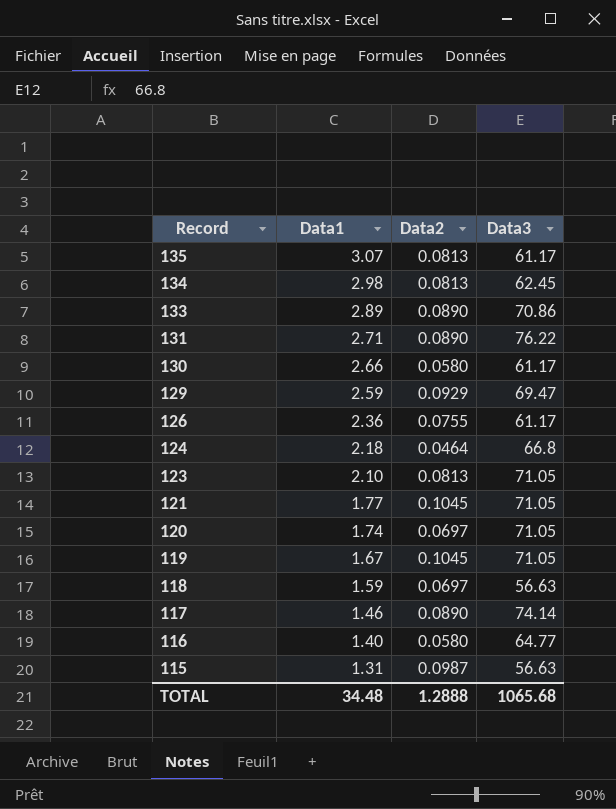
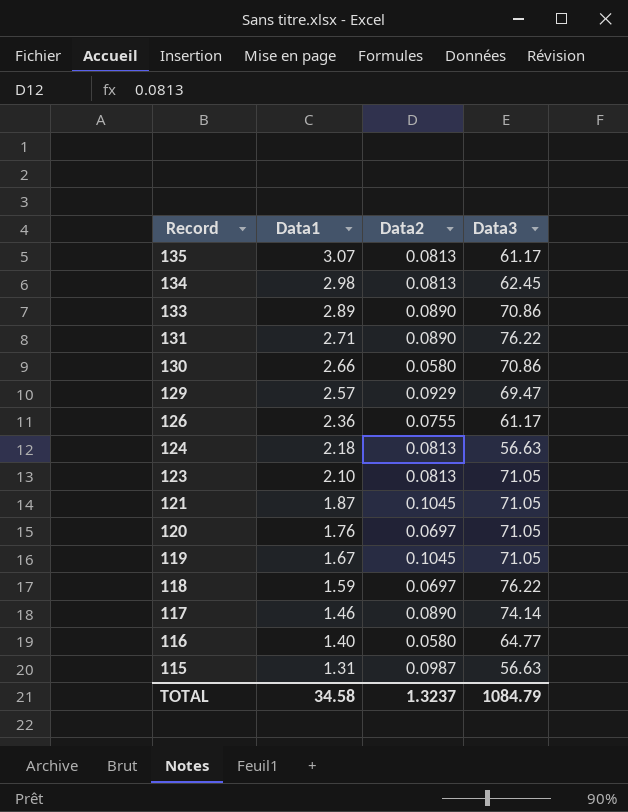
130 | Data3: 61.17 -> 70.86
129 | Data1: 2.59 -> 2.57
124 | Data2: 0.0464 -> 0.0813
124 | Data3: 66.8 -> 56.63
121 | Data1: 1.77 -> 1.87
120 | Data1: 1.74 -> 1.76
118 | Data3: 56.63 -> 76.22
TOTAL | Data1: 34.48 -> 34.58
TOTAL | Data2: 1.2888 -> 1.3237
TOTAL | Data3: 1065.68 -> 1084.79

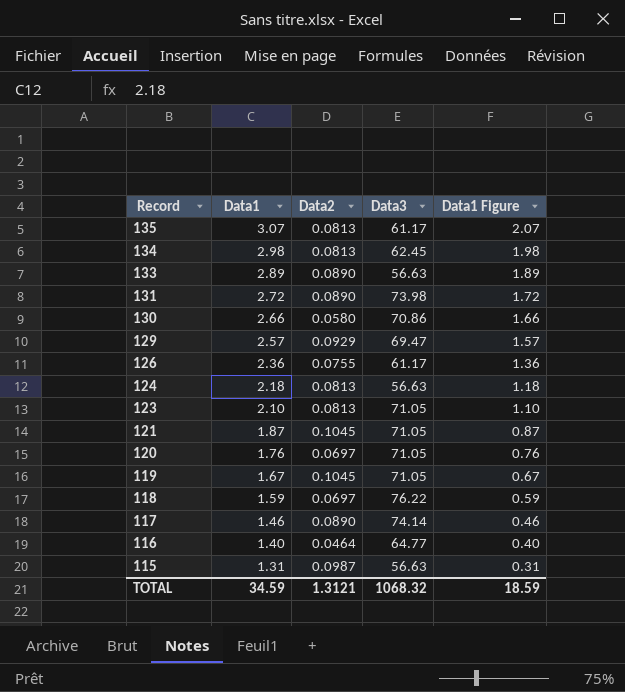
column Data1 Figure | formula: none -> [Data1] - 1
133 | Data3: 70.86 -> 56.63
131 | Data1: 2.71 -> 2.72
131 | Data3: 76.22 -> 73.98
116 | Data2: 0.0580 -> 0.0464
TOTAL | Data1: 34.58 -> 34.59
TOTAL | Data2: 1.3237 -> 1.3121
TOTAL | Data3: 1084.79 -> 1068.32

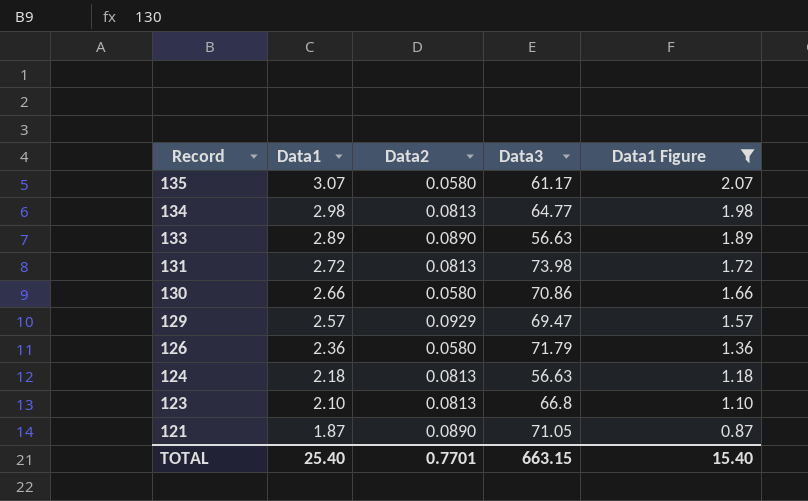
filter: none -> Data1 Figure >= 0.87
135 | Data2: 0.0813 -> 0.0580
134 | Data3: 62.45 -> 64.77
131 | Data2: 0.0890 -> 0.0813
126 | Data2: 0.0755 -> 0.0580
126 | Data3: 61.17 -> 71.79
123 | Data3: 71.05 -> 66.8
121 | Data2: 0.1045 -> 0.0890
TOTAL | Data1: 34.59 -> 25.40
TOTAL | Data2: 1.3121 -> 0.7701
TOTAL | Data3: 1068.32 -> 663.15
TOTAL | Data1 Figure: 18.59 -> 15.40

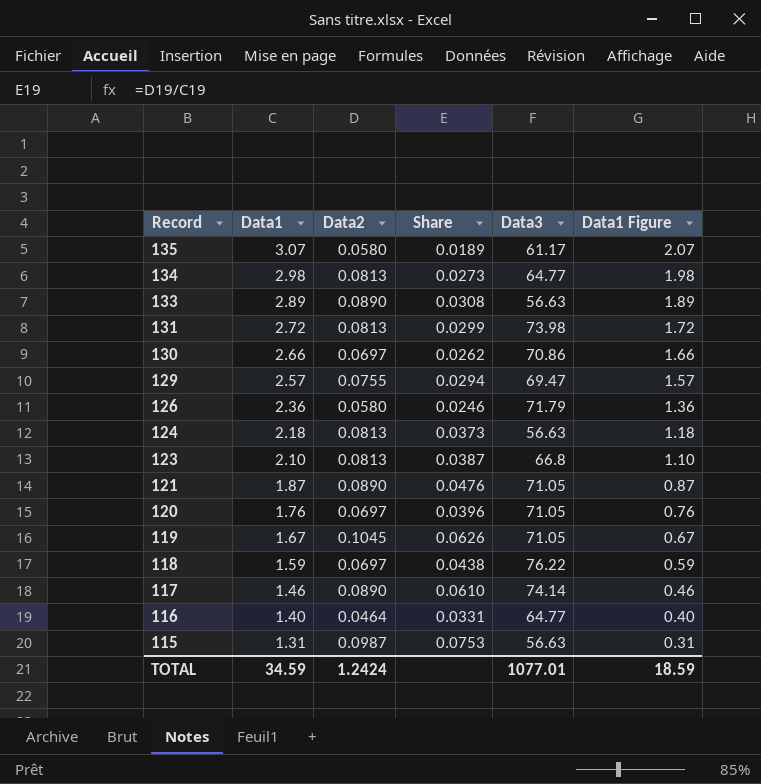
filter: Data1 Figure >= 0.87 -> none
column Share | formula: none -> [Data2] / [Data1]
130 | Data2: 0.0580 -> 0.0697
129 | Data2: 0.0929 -> 0.0755
TOTAL | Data1: 25.40 -> 34.59
TOTAL | Data2: 0.7701 -> 1.2424
TOTAL | Data3: 663.15 -> 1077.01
TOTAL | Data1 Figure: 15.40 -> 18.59

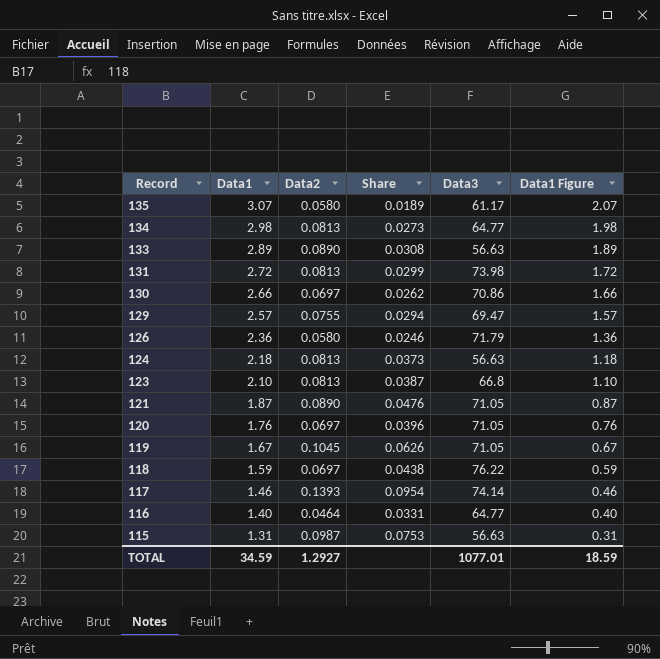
117 | Data2: 0.0890 -> 0.1393
117 | Share: 0.0610 -> 0.0954
TOTAL | Data2: 1.2424 -> 1.2927

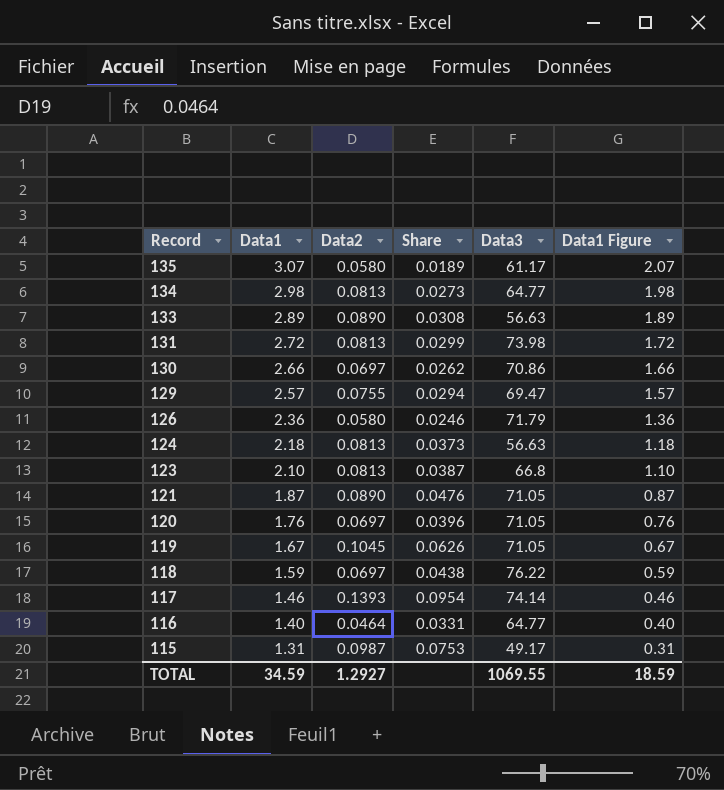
115 | Data3: 56.63 -> 49.17
TOTAL | Data3: 1077.01 -> 1069.55

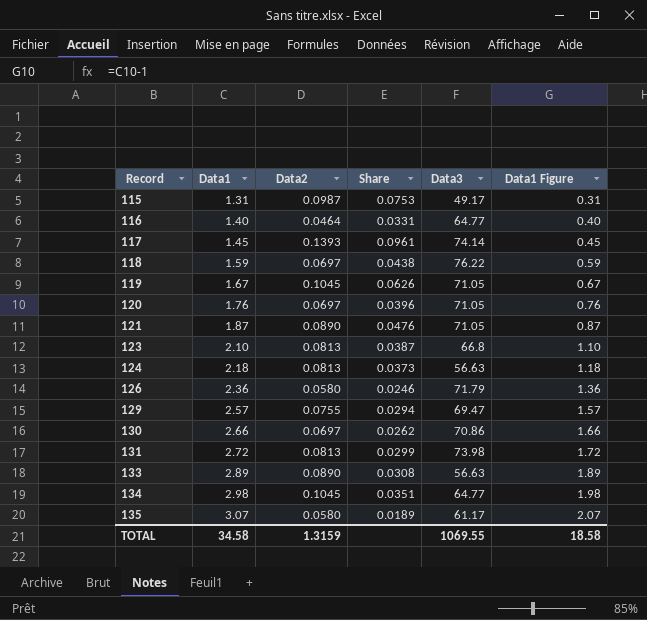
row order: Record descending -> Record ascending
117 | Data1: 1.46 -> 1.45
117 | Share: 0.0954 -> 0.0961
117 | Data1 Figure: 0.46 -> 0.45
134 | Data2: 0.0813 -> 0.1045
134 | Share: 0.0273 -> 0.0351
TOTAL | Data1: 34.59 -> 34.58
TOTAL | Data2: 1.2927 -> 1.3159
TOTAL | Data1 Figure: 18.59 -> 18.58

